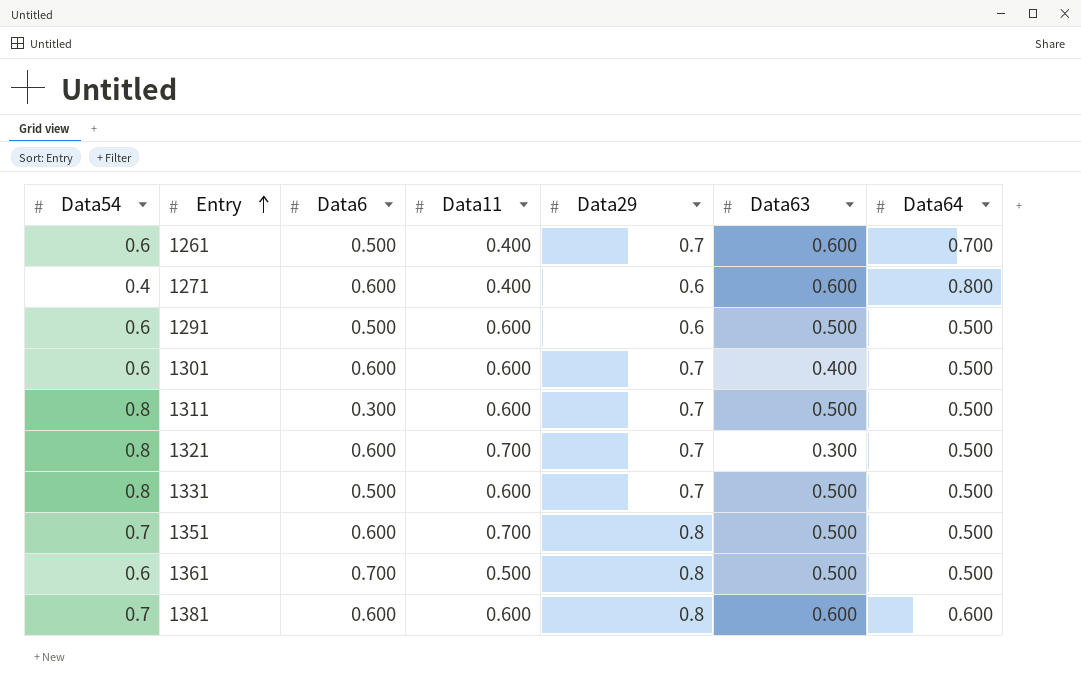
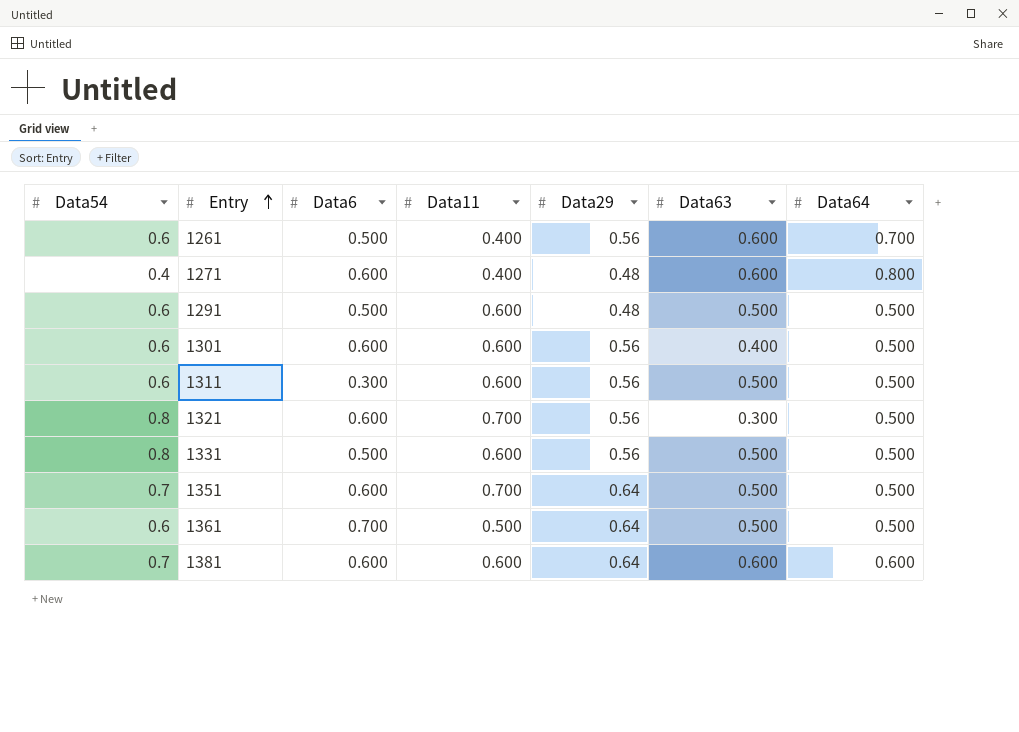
1261 | Data29: 0.7 -> 0.56
1271 | Data29: 0.6 -> 0.48
1291 | Data29: 0.6 -> 0.48
1301 | Data29: 0.7 -> 0.56
1311 | Data54: 0.8 -> 0.6
1311 | Data29: 0.7 -> 0.56
1321 | Data29: 0.7 -> 0.56
1331 | Data29: 0.7 -> 0.56
1351 | Data29: 0.8 -> 0.64
1361 | Data29: 0.8 -> 0.64
1381 | Data29: 0.8 -> 0.64

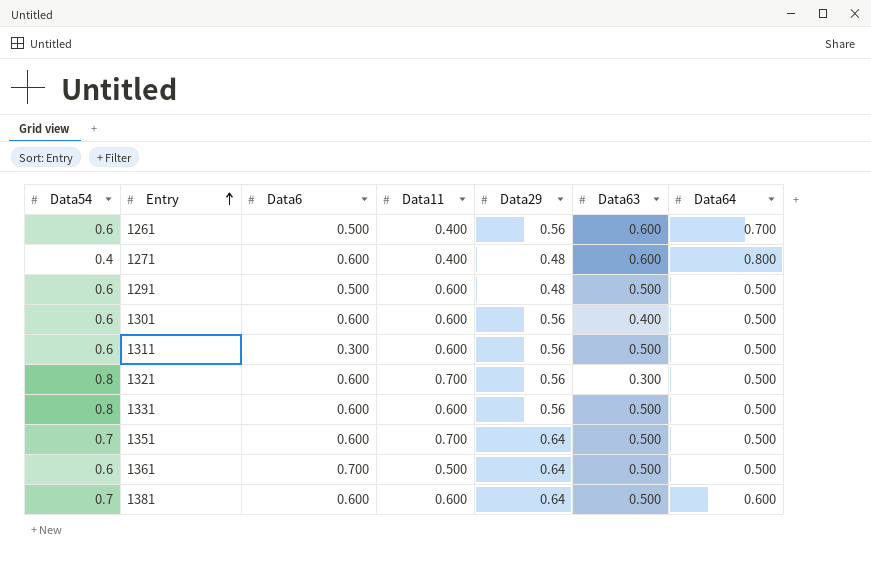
1331 | Data6: 0.500 -> 0.600
1381 | Data63: 0.600 -> 0.500

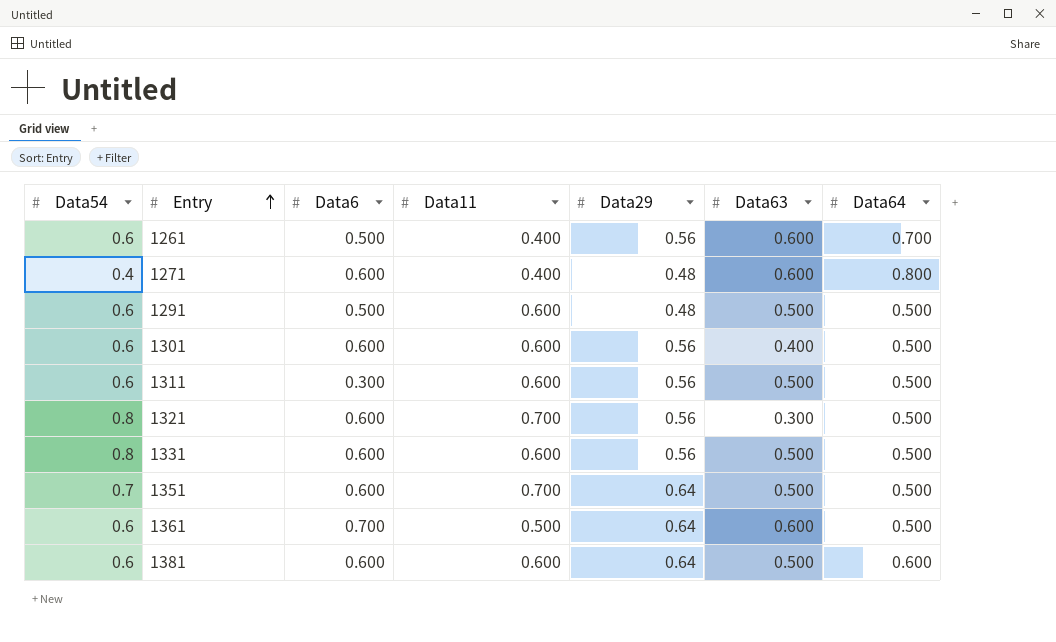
1361 | Data63: 0.500 -> 0.600
1381 | Data54: 0.7 -> 0.6

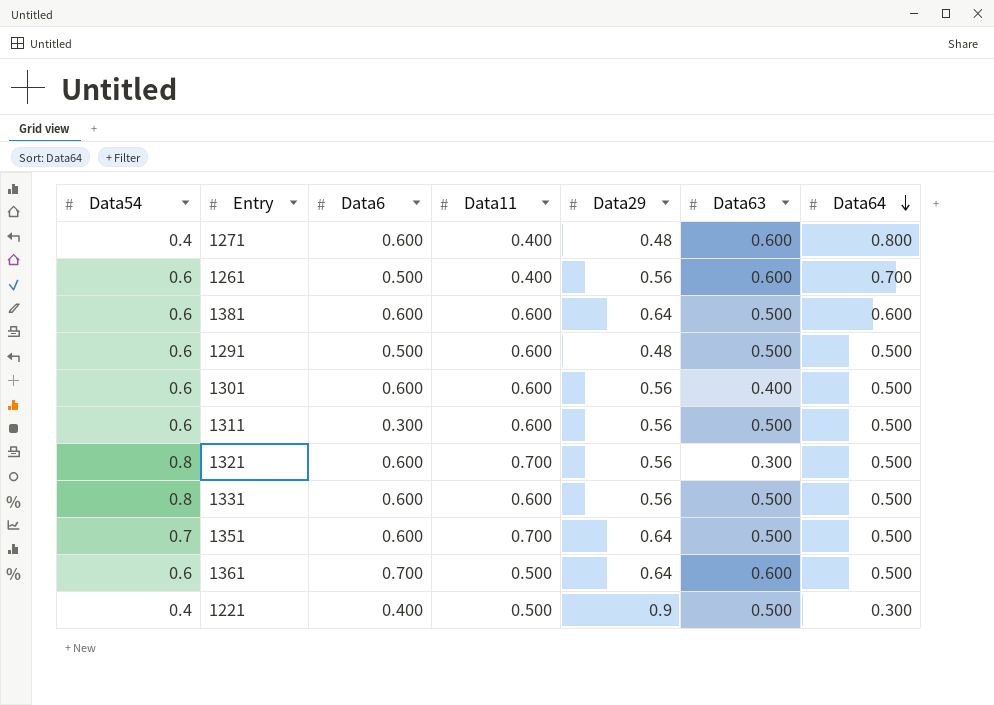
row order: Entry ascending -> Data64 descending
row 1221: none -> 0.4 | 0.400 | 0.500 | 0.9 | 0.500 | 0.300

